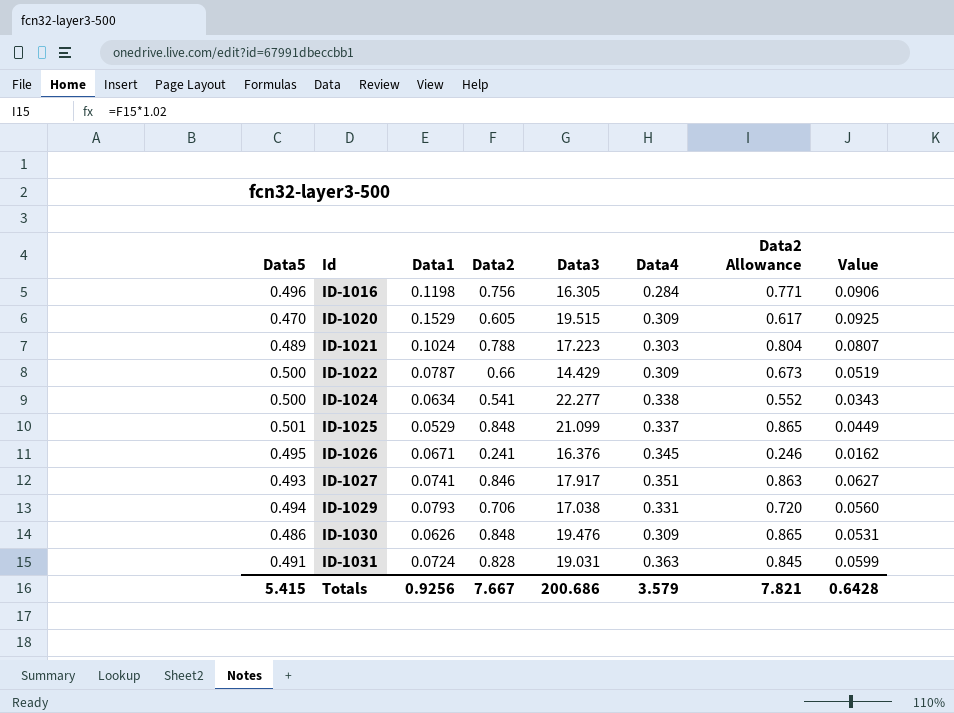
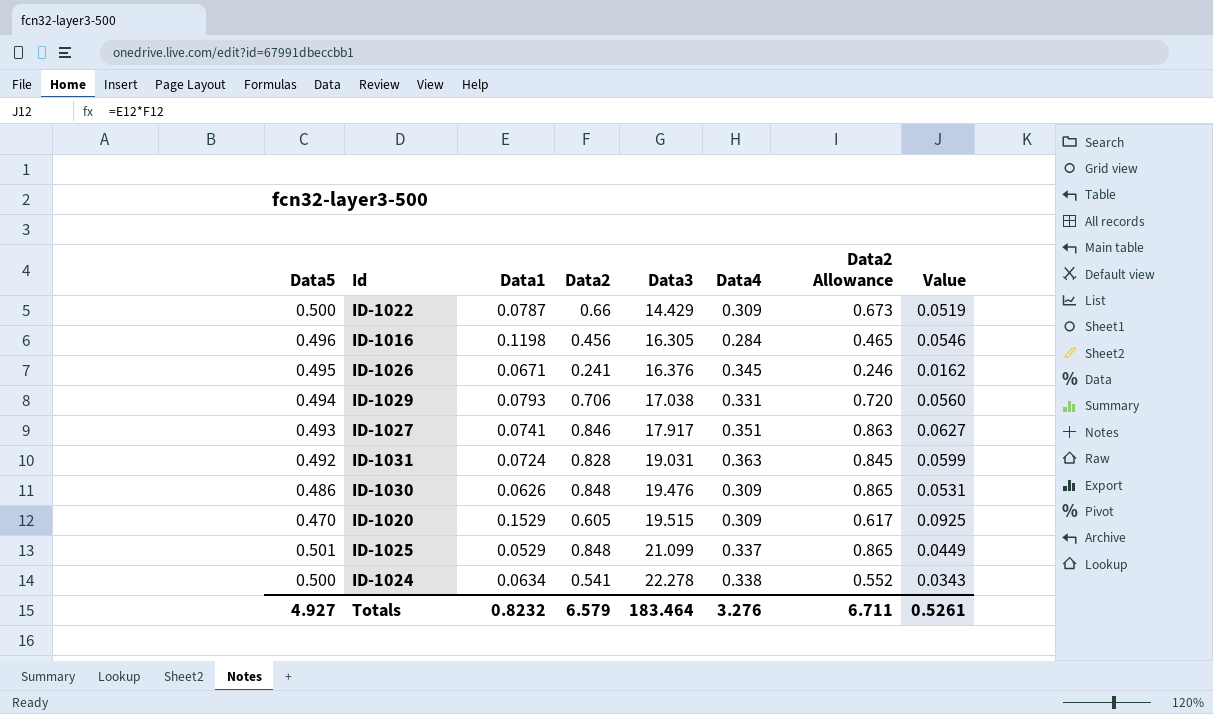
row order: Id ascending -> Data3 ascending
row ID-1021: 0.489 | 0.1024 | 0.788 | 17.223 | 0.303 | 0.804 | 0.0807 -> none
ID-1016 | Data2: 0.756 -> 0.456
ID-1016 | Data2 Allowance: 0.771 -> 0.465
ID-1016 | Value: 0.0906 -> 0.0546
ID-1031 | Data5: 0.491 -> 0.492
ID-1024 | Data3: 22.277 -> 22.278
Totals | Data5: 5.415 -> 4.927
Totals | Data1: 0.9256 -> 0.8232
Totals | Data2: 7.667 -> 6.579
Totals | Data3: 200.686 -> 183.464
Totals | Data4: 3.579 -> 3.276
Totals | Data2 Allowance: 7.821 -> 6.711
Totals | Value: 0.6428 -> 0.5261

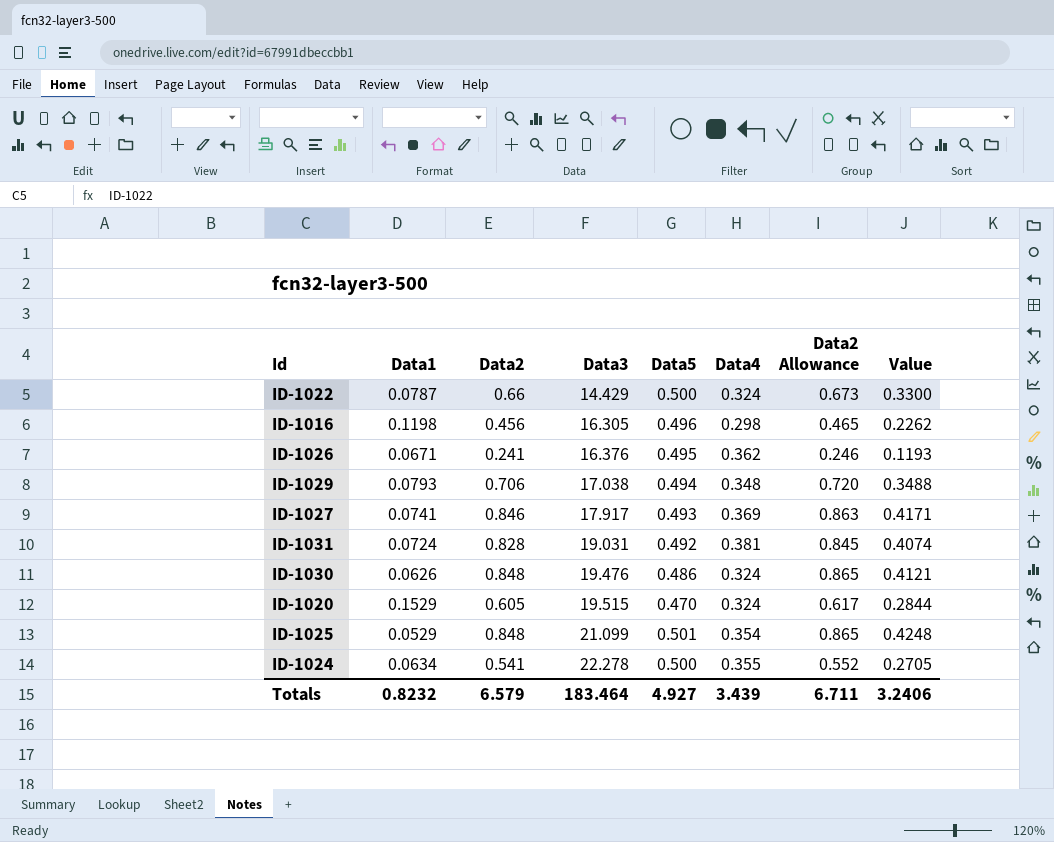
column Data5 | position: 1 -> 5
column Value | formula: [Data1] * [Data2] -> [Data2] * [Data5]
ID-1022 | Data4: 0.309 -> 0.324
ID-1016 | Data4: 0.284 -> 0.298
ID-1026 | Data4: 0.345 -> 0.362
ID-1029 | Data4: 0.331 -> 0.348
ID-1027 | Data4: 0.351 -> 0.369
ID-1031 | Data4: 0.363 -> 0.381
ID-1030 | Data4: 0.309 -> 0.324
ID-1020 | Data4: 0.309 -> 0.324
ID-1025 | Data4: 0.337 -> 0.354
ID-1024 | Data4: 0.338 -> 0.355
Totals | Data4: 3.276 -> 3.439
Totals | Value: 0.5261 -> 3.2406

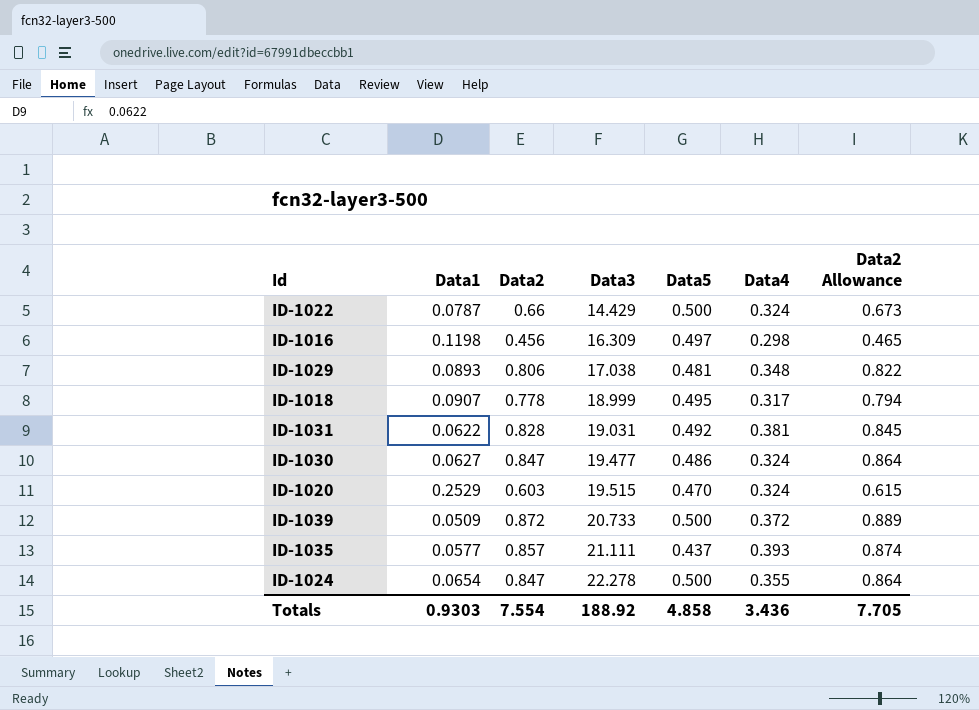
column Value | formula: [Data2] * [Data5] -> none
row ID-1026: 0.0671 | 0.241 | 16.376 | 0.495 | 0.362 | 0.246 | 0.1193 -> none
row ID-1027: 0.0741 | 0.846 | 17.917 | 0.493 | 0.369 | 0.863 | 0.4171 -> none
row ID-1025: 0.0529 | 0.848 | 21.099 | 0.501 | 0.354 | 0.865 | 0.4248 -> none
ID-1016 | Data3: 16.305 -> 16.309
ID-1016 | Data5: 0.496 -> 0.497
ID-1029 | Data1: 0.0793 -> 0.0893
ID-1029 | Data2: 0.706 -> 0.806
ID-1029 | Data5: 0.494 -> 0.481
ID-1029 | Data2 Allowance: 0.720 -> 0.822
row ID-1018: none -> 0.0907 | 0.778 | 18.999 | 0.495 | 0.317 | 0.794
ID-1031 | Data1: 0.0724 -> 0.0622
ID-1030 | Data1: 0.0626 -> 0.0627
ID-1030 | Data2: 0.848 -> 0.847
ID-1030 | Data3: 19.476 -> 19.477
ID-1030 | Data2 Allowance: 0.865 -> 0.864
ID-1020 | Data1: 0.1529 -> 0.2529
ID-1020 | Data2: 0.605 -> 0.603
ID-1020 | Data2 Allowance: 0.617 -> 0.615
row ID-1039: none -> 0.0509 | 0.872 | 20.733 | 0.500 | 0.372 | 0.889
row ID-1035: none -> 0.0577 | 0.857 | 21.111 | 0.437 | 0.393 | 0.874
ID-1024 | Data1: 0.0634 -> 0.0654
ID-1024 | Data2: 0.541 -> 0.847
ID-1024 | Data2 Allowance: 0.552 -> 0.864
Totals | Data1: 0.8232 -> 0.9303
Totals | Data2: 6.579 -> 7.554
Totals | Data3: 183.464 -> 188.92
Totals | Data5: 4.927 -> 4.858
Totals | Data4: 3.439 -> 3.436
Totals | Data2 Allowance: 6.711 -> 7.705

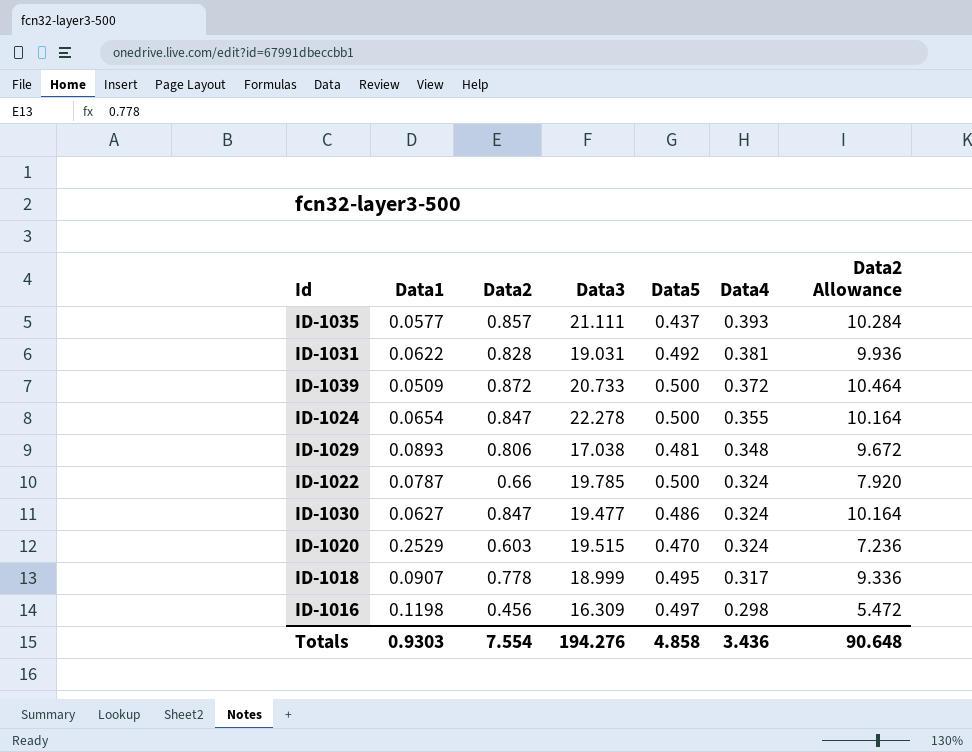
row order: Data3 ascending -> Data4 descending
column Data2 Allowance | formula: [Data2] * 1.02 -> [Data2] * 12
ID-1022 | Data3: 14.429 -> 19.785
Totals | Data3: 188.92 -> 194.276
Totals | Data2 Allowance: 7.705 -> 90.648

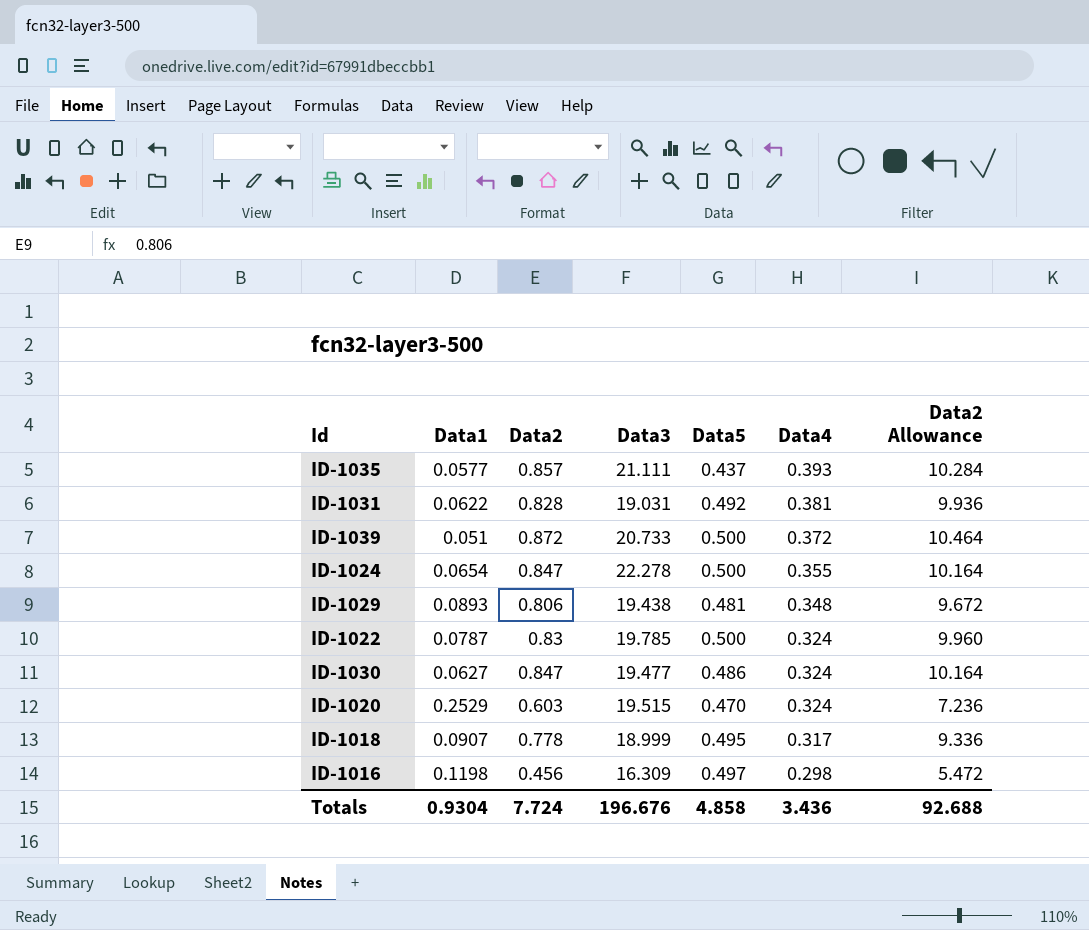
ID-1039 | Data1: 0.0509 -> 0.051
ID-1029 | Data3: 17.038 -> 19.438
ID-1022 | Data2: 0.66 -> 0.83
ID-1022 | Data2 Allowance: 7.920 -> 9.960
Totals | Data1: 0.9303 -> 0.9304
Totals | Data2: 7.554 -> 7.724
Totals | Data3: 194.276 -> 196.676
Totals | Data2 Allowance: 90.648 -> 92.688

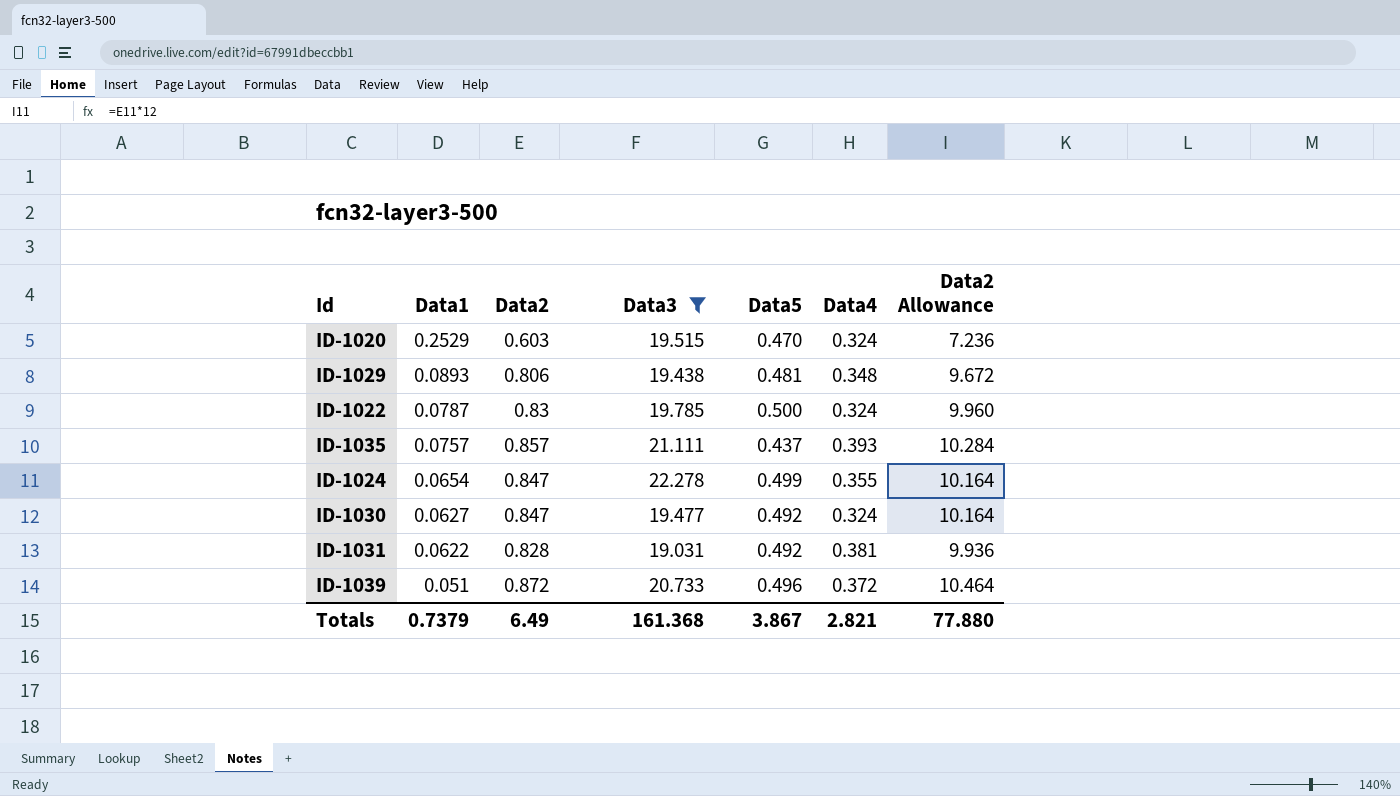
filter: none -> Data3 >= 19.031
row order: Data4 descending -> Data1 descending
ID-1035 | Data1: 0.0577 -> 0.0757
ID-1024 | Data5: 0.500 -> 0.499
ID-1030 | Data5: 0.486 -> 0.492
ID-1039 | Data5: 0.500 -> 0.496
Totals | Data1: 0.9304 -> 0.7379
Totals | Data2: 7.724 -> 6.49
Totals | Data3: 196.676 -> 161.368
Totals | Data5: 4.858 -> 3.867
Totals | Data4: 3.436 -> 2.821
Totals | Data2 Allowance: 92.688 -> 77.880

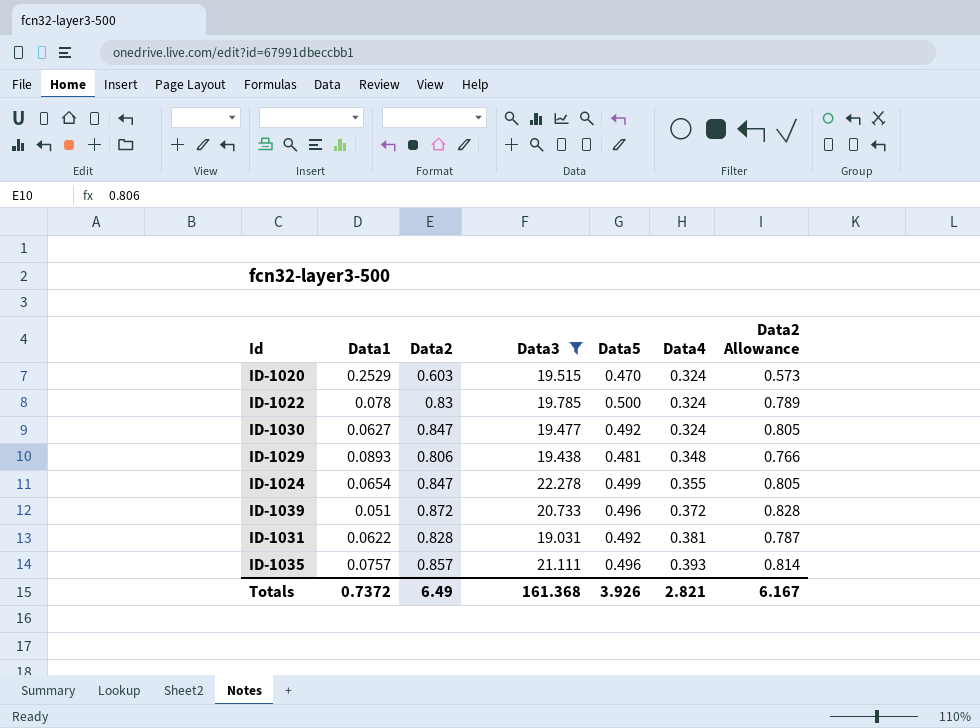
row order: Data1 descending -> Data4 ascending
column Data2 Allowance | formula: [Data2] * 12 -> [Data2] * 0.95
ID-1022 | Data1: 0.0787 -> 0.078
ID-1035 | Data5: 0.437 -> 0.496
Totals | Data1: 0.7379 -> 0.7372
Totals | Data5: 3.867 -> 3.926
Totals | Data2 Allowance: 77.880 -> 6.167

